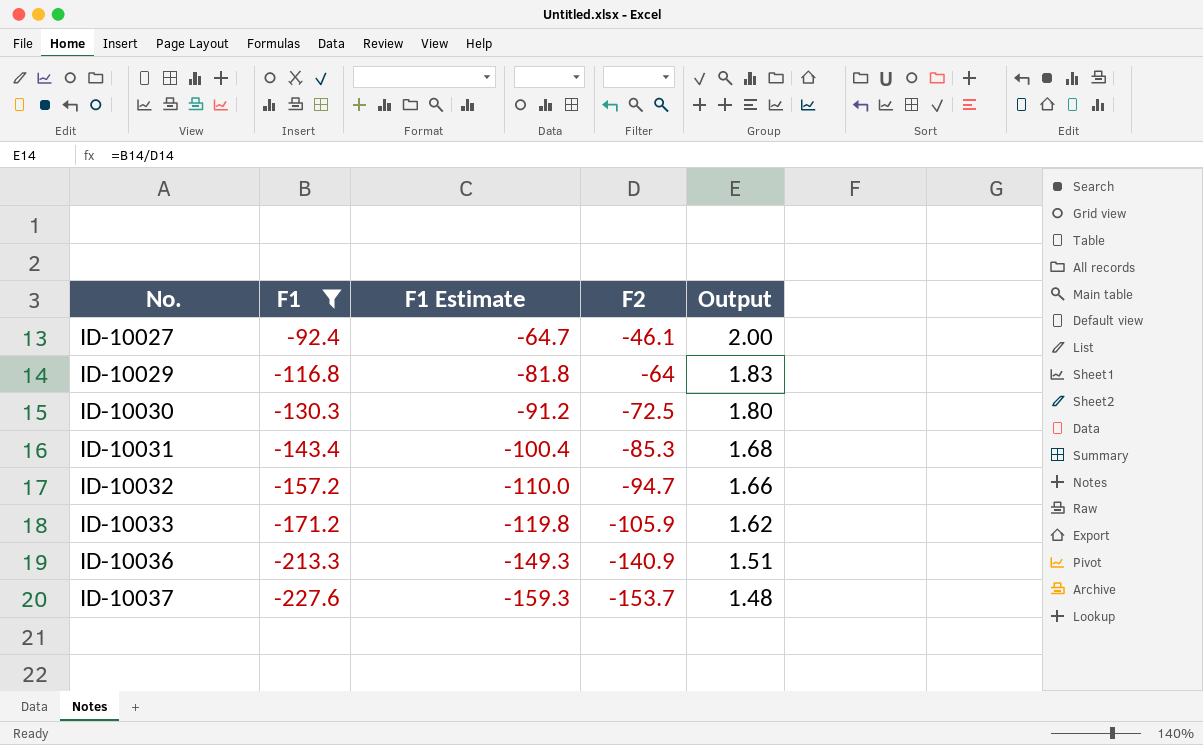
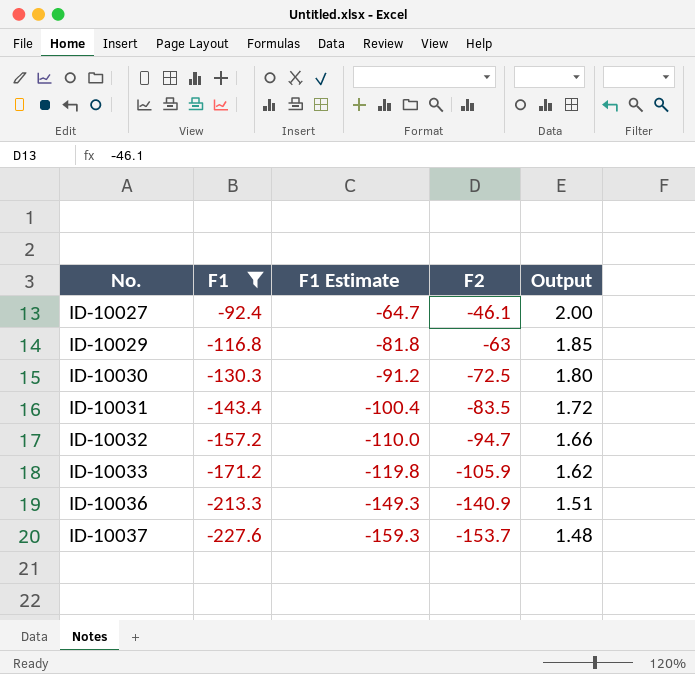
ID-10029 | F2: -64 -> -63
ID-10029 | Output: 1.83 -> 1.85
ID-10031 | F2: -85.3 -> -83.5
ID-10031 | Output: 1.68 -> 1.72

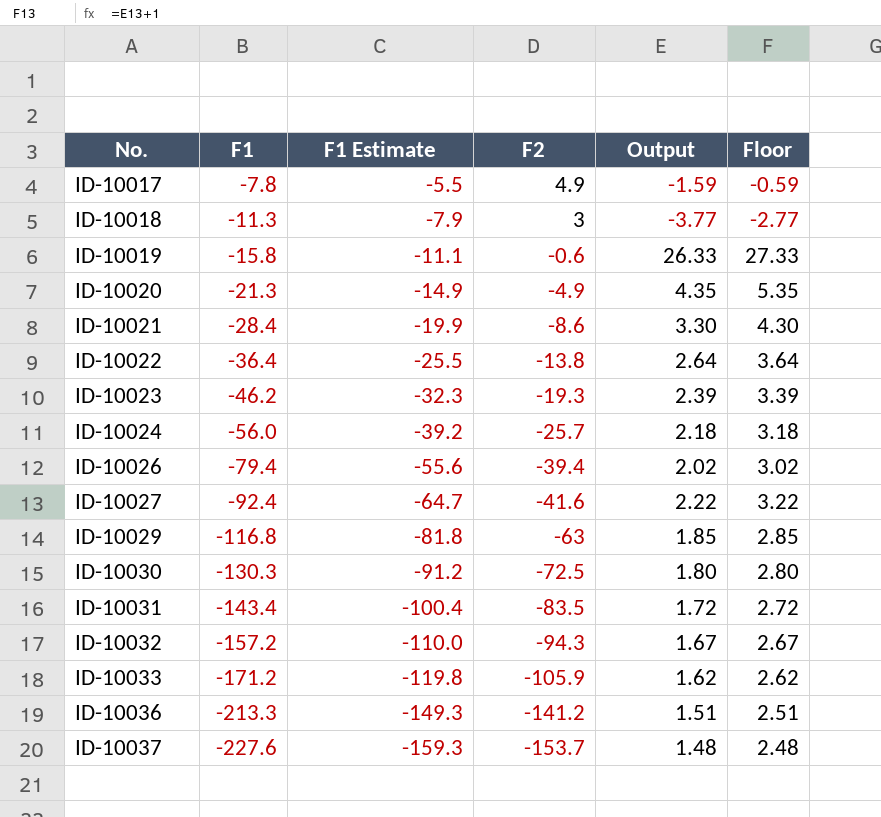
filter: F1 <= -92.4 -> none
column Floor | formula: none -> [Output] + 1
ID-10027 | F2: -46.1 -> -41.6
ID-10027 | Output: 2.00 -> 2.22
ID-10032 | F2: -94.7 -> -94.3
ID-10032 | Output: 1.66 -> 1.67
ID-10036 | F2: -140.9 -> -141.2

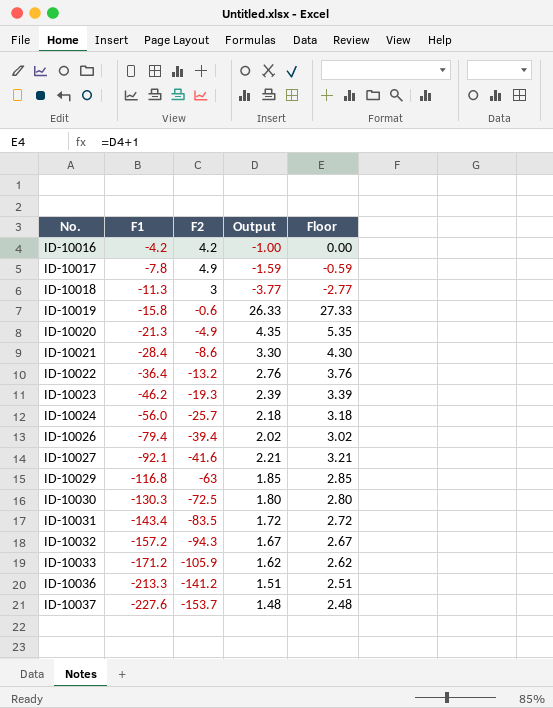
column F1 Estimate | formula: [F1] * 0.7 -> none
row ID-10016: none -> -4.2 | 4.2 | -1.00 | 0.00
ID-10022 | F2: -13.8 -> -13.2
ID-10022 | Output: 2.64 -> 2.76
ID-10022 | Floor: 3.64 -> 3.76
ID-10027 | F1: -92.4 -> -92.1
ID-10027 | Output: 2.22 -> 2.21
ID-10027 | Floor: 3.22 -> 3.21

